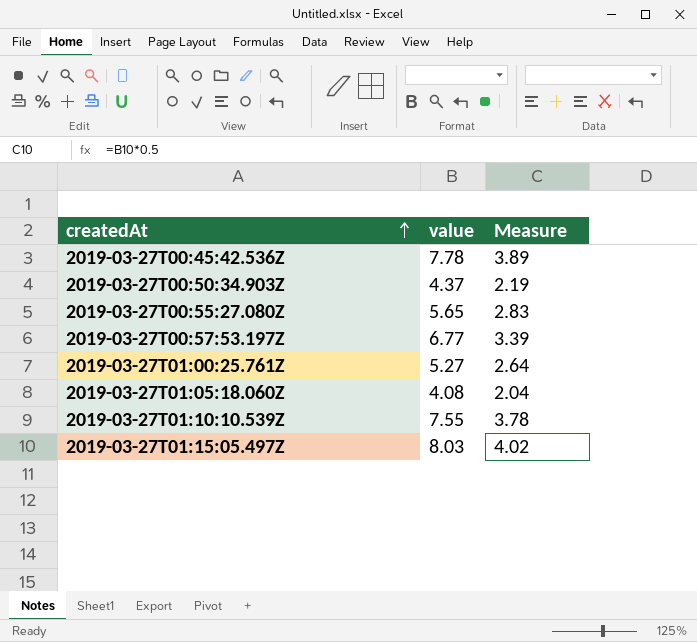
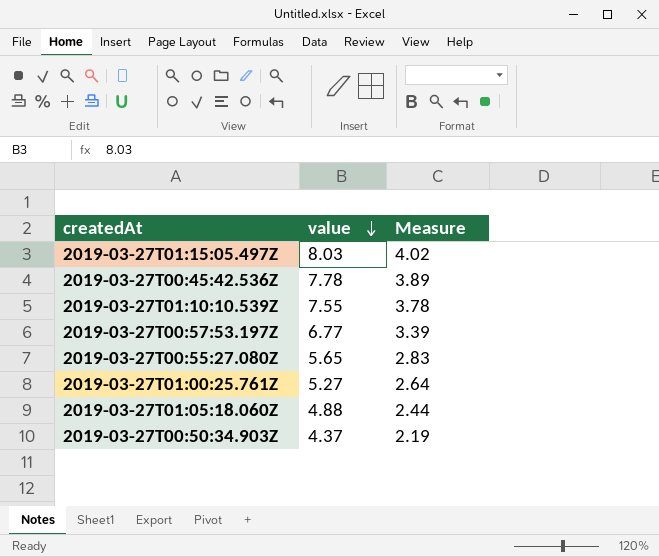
row order: createdAt ascending -> value descending
2019-03-27T01:05:18.060Z | value: 4.08 -> 4.88
2019-03-27T01:05:18.060Z | Measure: 2.04 -> 2.44

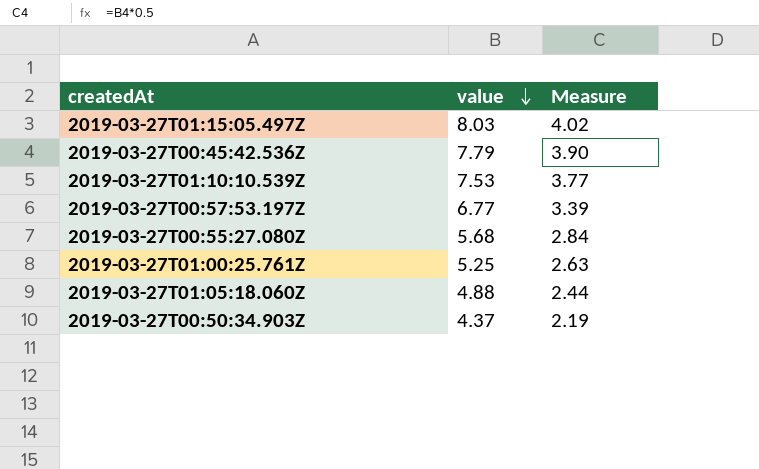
2019-03-27T00:45:42.536Z | value: 7.78 -> 7.79
2019-03-27T00:45:42.536Z | Measure: 3.89 -> 3.90
2019-03-27T01:10:10.539Z | value: 7.55 -> 7.53
2019-03-27T01:10:10.539Z | Measure: 3.78 -> 3.77
2019-03-27T00:55:27.080Z | value: 5.65 -> 5.68
2019-03-27T00:55:27.080Z | Measure: 2.83 -> 2.84
2019-03-27T01:00:25.761Z | value: 5.27 -> 5.25
2019-03-27T01:00:25.761Z | Measure: 2.64 -> 2.63

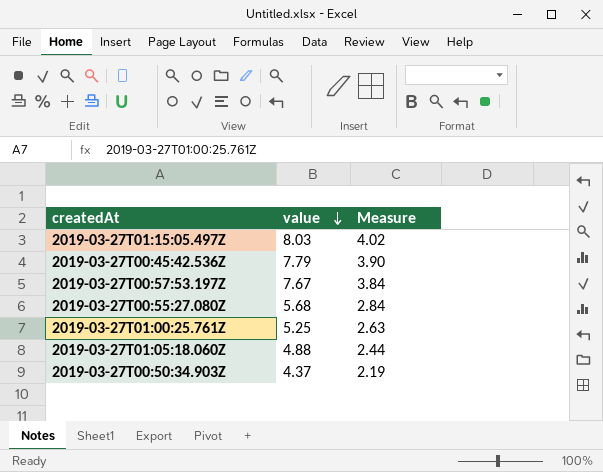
row 2019-03-27T01:10:10.539Z: 7.53 | 3.77 -> none
2019-03-27T00:57:53.197Z | value: 6.77 -> 7.67
2019-03-27T00:57:53.197Z | Measure: 3.39 -> 3.84

